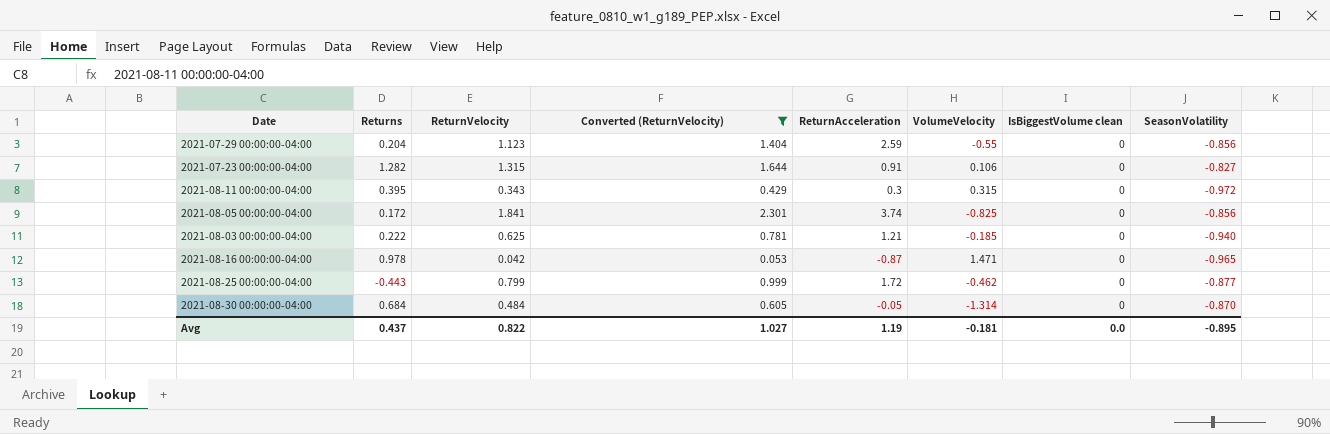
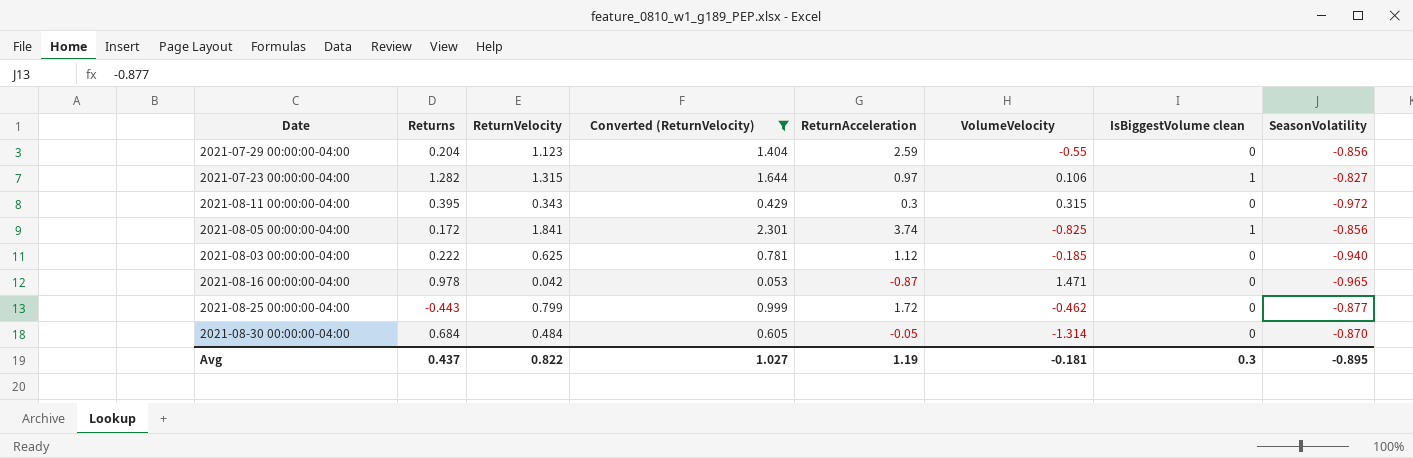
2021-07-23 00:00:00-04:00 | ReturnAcceleration: 0.91 -> 0.97
2021-07-23 00:00:00-04:00 | IsBiggestVolume clean: 0 -> 1
2021-08-05 00:00:00-04:00 | IsBiggestVolume clean: 0 -> 1
2021-08-03 00:00:00-04:00 | ReturnAcceleration: 1.21 -> 1.12
Avg | IsBiggestVolume clean: 0.0 -> 0.3

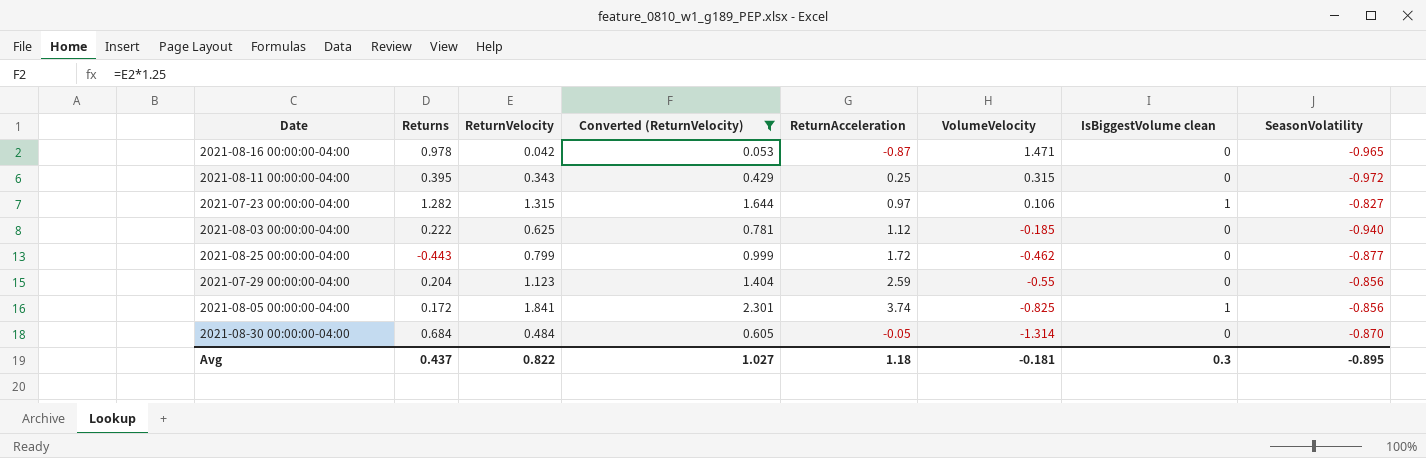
row order: none -> VolumeVelocity descending
2021-08-11 00:00:00-04:00 | ReturnAcceleration: 0.3 -> 0.25
Avg | ReturnAcceleration: 1.19 -> 1.18

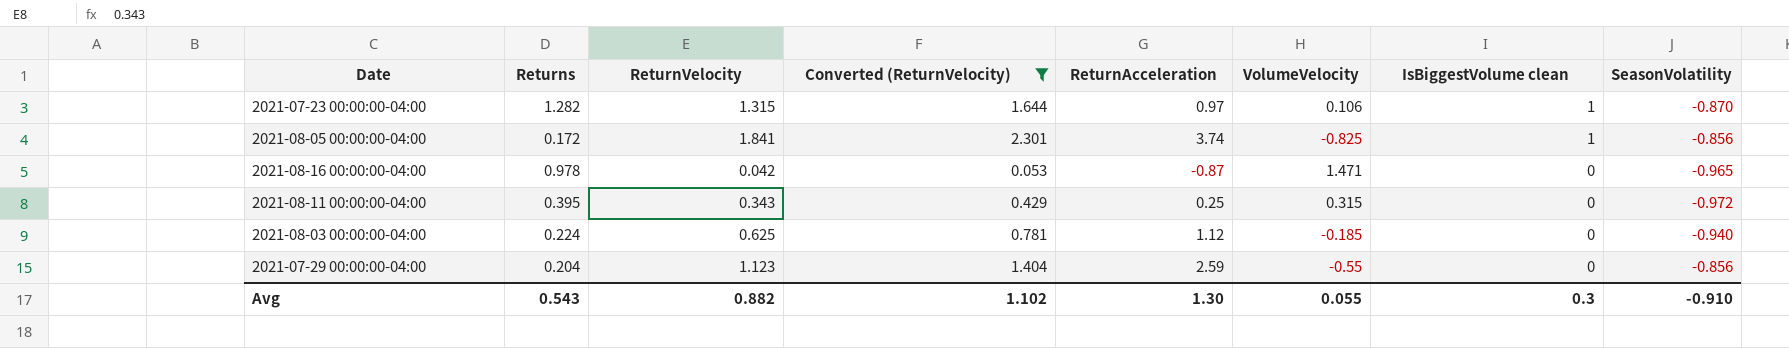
row order: VolumeVelocity descending -> IsBiggestVolume clean descending
row 2021-08-25 00:00:00-04:00: -0.443 | 0.799 | 0.999 | 1.72 | -0.462 | 0 | -0.877 -> none
row 2021-08-30 00:00:00-04:00: 0.684 | 0.484 | 0.605 | -0.05 | -1.314 | 0 | -0.870 -> none
2021-07-23 00:00:00-04:00 | SeasonVolatility: -0.827 -> -0.870
2021-08-03 00:00:00-04:00 | Returns: 0.222 -> 0.224
Avg | Returns: 0.437 -> 0.543
Avg | ReturnVelocity: 0.822 -> 0.882
Avg | Converted (ReturnVelocity): 1.027 -> 1.102
Avg | ReturnAcceleration: 1.18 -> 1.30
Avg | VolumeVelocity: -0.181 -> 0.055
Avg | SeasonVolatility: -0.895 -> -0.910

